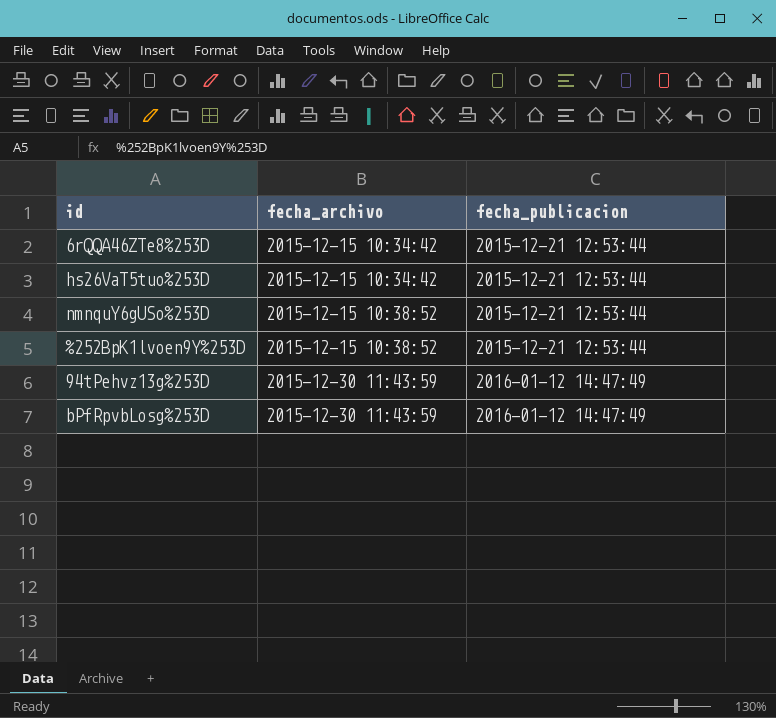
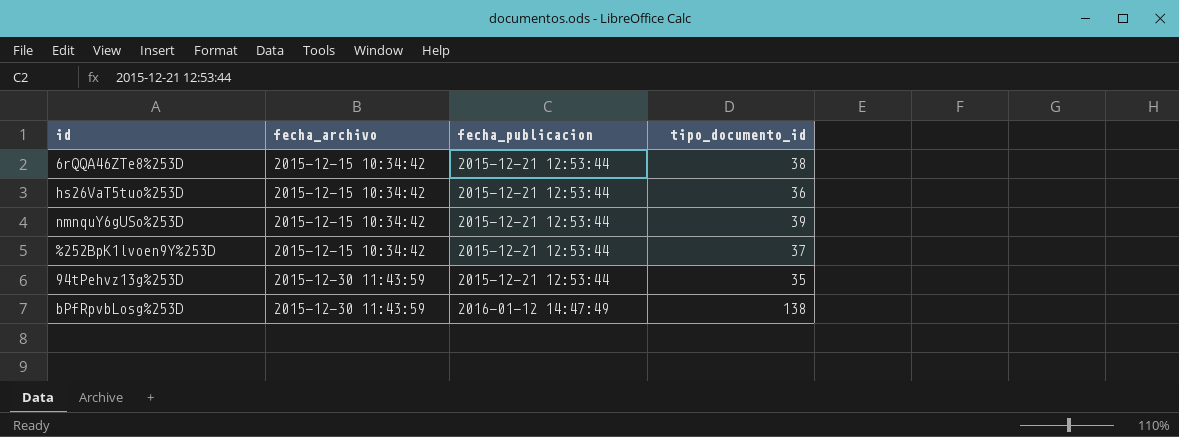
column tipo_documento_id | position: none -> 4
nmnquY6gUSo%253D | fecha_archivo: 2015-12-15 10:38:52 -> 2015-12-15 10:34:42
%252BpK1lvoen9Y%253D | fecha_archivo: 2015-12-15 10:38:52 -> 2015-12-15 10:34:42
94tPehvz13g%253D | fecha_publicacion: 2016-01-12 14:47:49 -> 2015-12-21 12:53:44

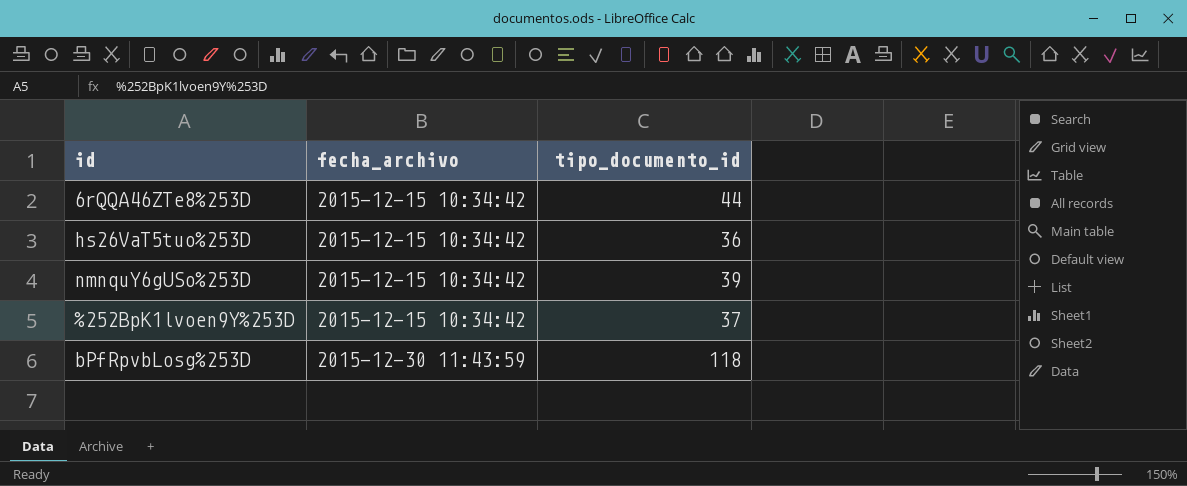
column fecha_publicacion | position: 3 -> none
row 94tPehvz13g%253D: 2015-12-30 11:43:59 | 2015-12-21 12:53:44 | 35 -> none
6rQQA46ZTe8%253D | tipo_documento_id: 38 -> 44
bPfRpvbLosg%253D | tipo_documento_id: 138 -> 118

